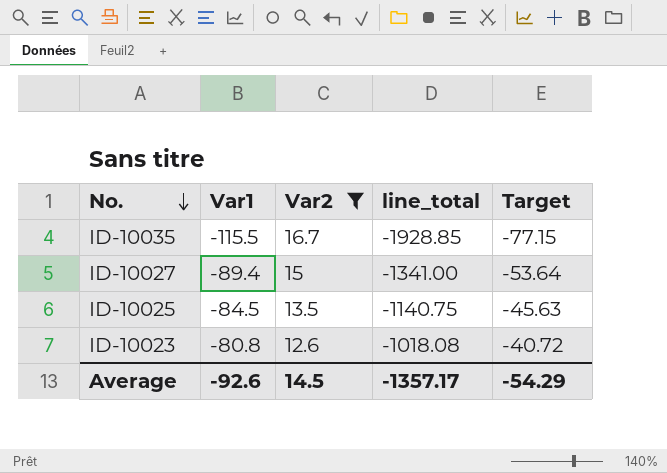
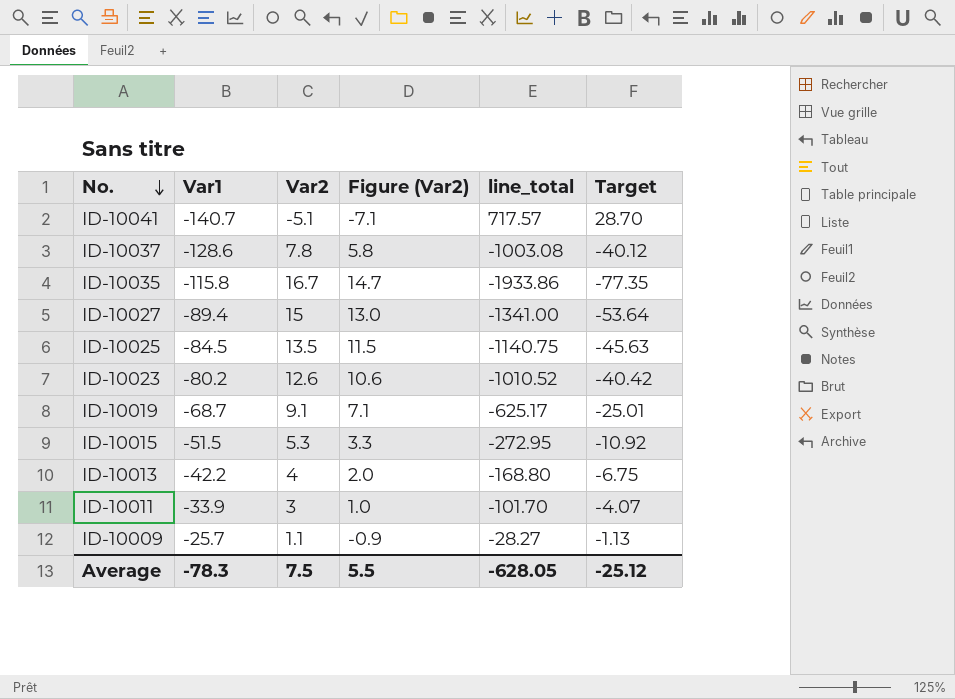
filter: Var2 >= 12.6 -> none
column Figure (Var2) | formula: none -> [Var2] - 2
ID-10035 | Var1: -115.5 -> -115.8
ID-10035 | line_total: -1928.85 -> -1933.86
ID-10035 | Target: -77.15 -> -77.35
ID-10023 | Var1: -80.8 -> -80.2
ID-10023 | line_total: -1018.08 -> -1010.52
ID-10023 | Target: -40.72 -> -40.42
Average | Var1: -92.6 -> -78.3
Average | Var2: 14.5 -> 7.5
Average | line_total: -1357.17 -> -628.05
Average | Target: -54.29 -> -25.12

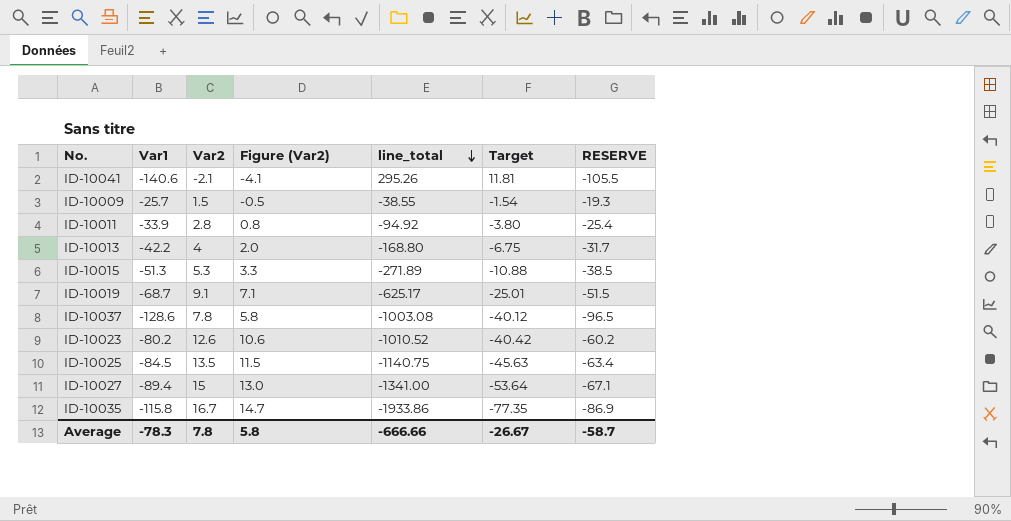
row order: No. descending -> line_total descending
column RESERVE | formula: none -> [Var1] * 0.75
ID-10041 | Var1: -140.7 -> -140.6
ID-10041 | Var2: -5.1 -> -2.1
ID-10041 | Figure (Var2): -7.1 -> -4.1
ID-10041 | line_total: 717.57 -> 295.26
ID-10041 | Target: 28.70 -> 11.81
ID-10009 | Var2: 1.1 -> 1.5
ID-10009 | Figure (Var2): -0.9 -> -0.5
ID-10009 | line_total: -28.27 -> -38.55
ID-10009 | Target: -1.13 -> -1.54
ID-10011 | Var2: 3 -> 2.8
ID-10011 | Figure (Var2): 1.0 -> 0.8
ID-10011 | line_total: -101.70 -> -94.92
ID-10011 | Target: -4.07 -> -3.80
ID-10015 | Var1: -51.5 -> -51.3
ID-10015 | line_total: -272.95 -> -271.89
ID-10015 | Target: -10.92 -> -10.88
Average | Var2: 7.5 -> 7.8
Average | Figure (Var2): 5.5 -> 5.8
Average | line_total: -628.05 -> -666.66
Average | Target: -25.12 -> -26.67

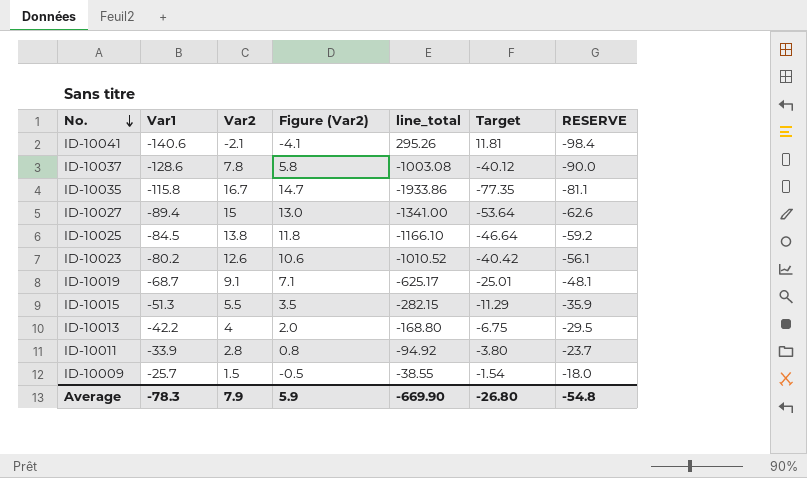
row order: line_total descending -> No. descending
column RESERVE | formula: [Var1] * 0.75 -> [Var1] * 0.7
ID-10025 | Var2: 13.5 -> 13.8
ID-10025 | Figure (Var2): 11.5 -> 11.8
ID-10025 | line_total: -1140.75 -> -1166.10
ID-10025 | Target: -45.63 -> -46.64
ID-10015 | Var2: 5.3 -> 5.5
ID-10015 | Figure (Var2): 3.3 -> 3.5
ID-10015 | line_total: -271.89 -> -282.15
ID-10015 | Target: -10.88 -> -11.29
Average | Var2: 7.8 -> 7.9
Average | Figure (Var2): 5.8 -> 5.9
Average | line_total: -666.66 -> -669.90
Average | Target: -26.67 -> -26.80
Average | RESERVE: -58.7 -> -54.8

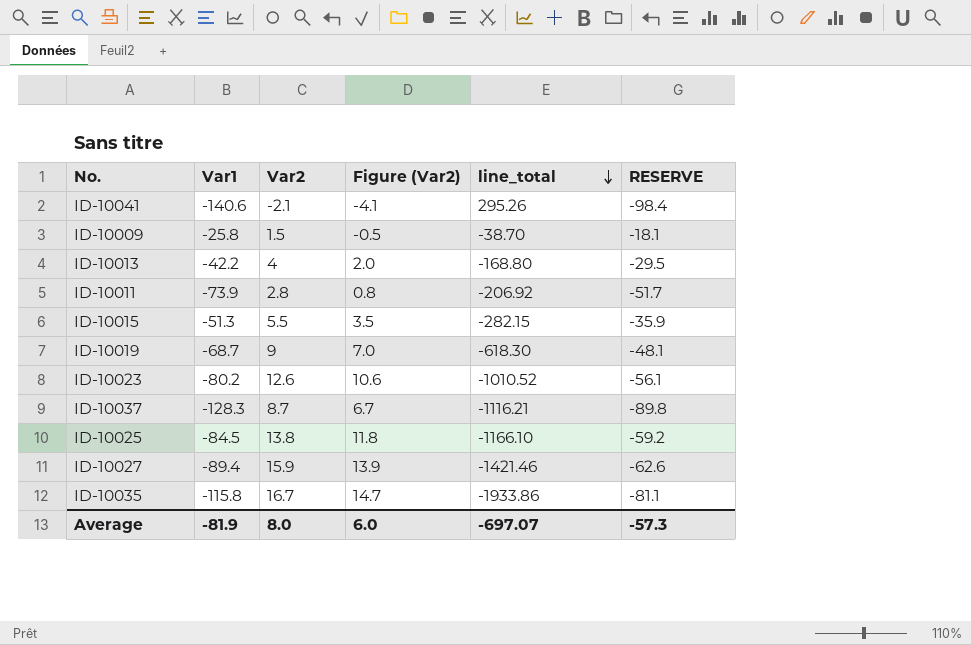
row order: No. descending -> line_total descending
column Target | formula: [line_total] * 0.04 -> none
ID-10009 | Var1: -25.7 -> -25.8
ID-10009 | line_total: -38.55 -> -38.70
ID-10009 | RESERVE: -18.0 -> -18.1
ID-10011 | Var1: -33.9 -> -73.9
ID-10011 | line_total: -94.92 -> -206.92
ID-10011 | RESERVE: -23.7 -> -51.7
ID-10019 | Var2: 9.1 -> 9
ID-10019 | Figure (Var2): 7.1 -> 7.0
ID-10019 | line_total: -625.17 -> -618.30
ID-10037 | Var1: -128.6 -> -128.3
ID-10037 | Var2: 7.8 -> 8.7
ID-10037 | Figure (Var2): 5.8 -> 6.7
ID-10037 | line_total: -1003.08 -> -1116.21
ID-10037 | RESERVE: -90.0 -> -89.8
ID-10027 | Var2: 15 -> 15.9
ID-10027 | Figure (Var2): 13.0 -> 13.9
ID-10027 | line_total: -1341.00 -> -1421.46
Average | Var1: -78.3 -> -81.9
Average | Var2: 7.9 -> 8.0
Average | Figure (Var2): 5.9 -> 6.0
Average | line_total: -669.90 -> -697.07
Average | RESERVE: -54.8 -> -57.3

